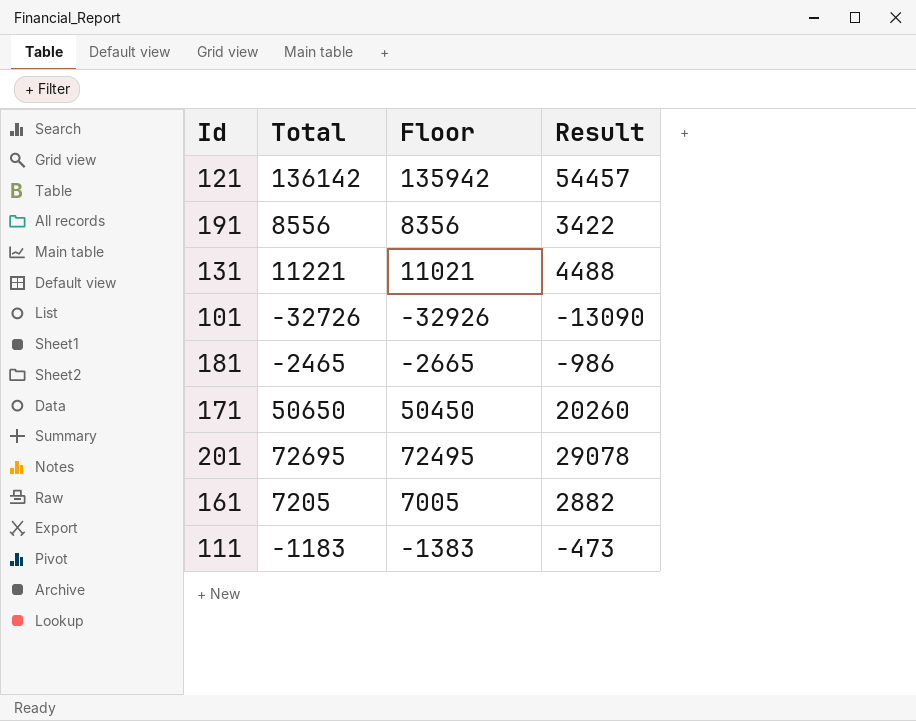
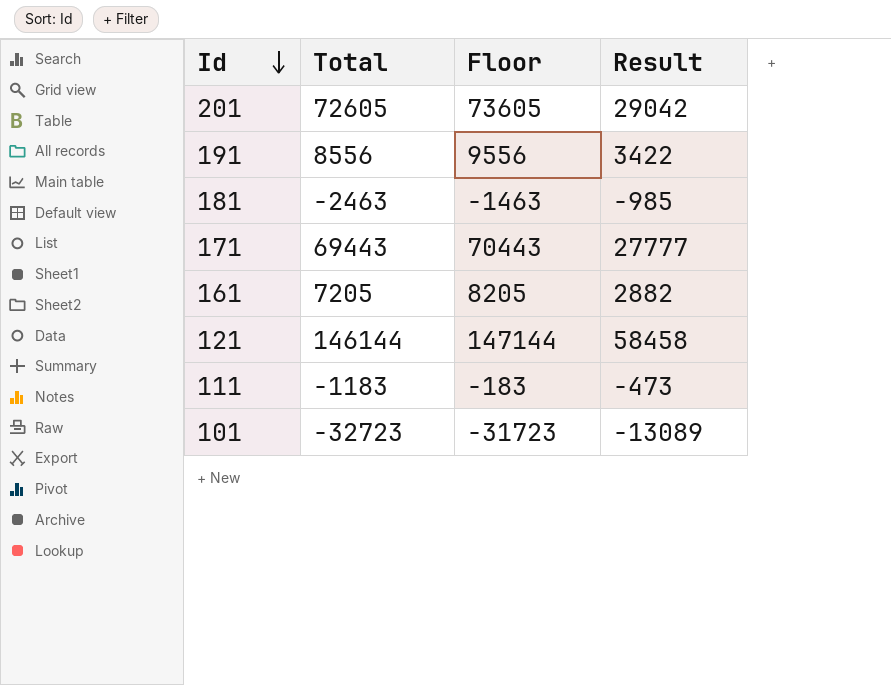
row order: none -> Id descending
column Floor | formula: [Total] - 200 -> [Total] + 1000
row 131: 11221 | 11021 | 4488 -> none
201 | Total: 72695 -> 72605
201 | Result: 29078 -> 29042
181 | Total: -2465 -> -2463
181 | Result: -986 -> -985
171 | Total: 50650 -> 69443
171 | Result: 20260 -> 27777
121 | Total: 136142 -> 146144
121 | Result: 54457 -> 58458
101 | Total: -32726 -> -32723
101 | Result: -13090 -> -13089

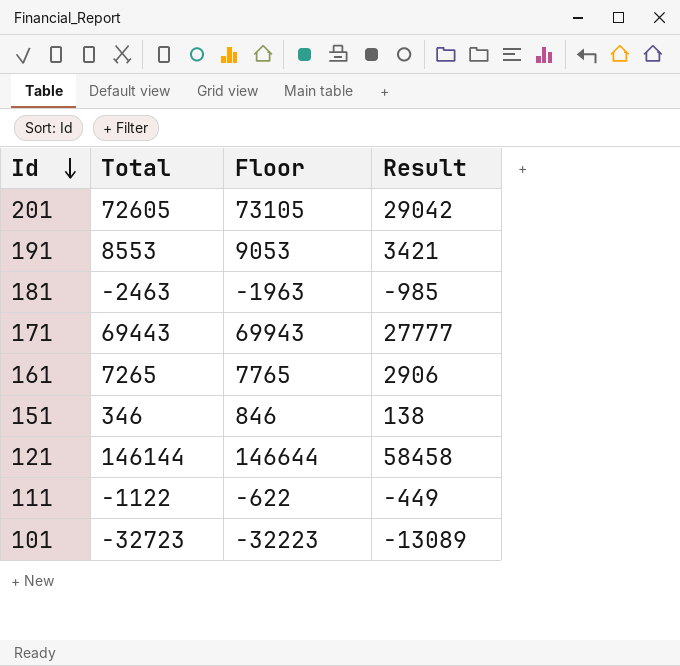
column Floor | formula: [Total] + 1000 -> [Total] + 500
191 | Total: 8556 -> 8553
191 | Result: 3422 -> 3421
161 | Total: 7205 -> 7265
161 | Result: 2882 -> 2906
row 151: none -> 346 | 846 | 138
111 | Total: -1183 -> -1122
111 | Result: -473 -> -449

